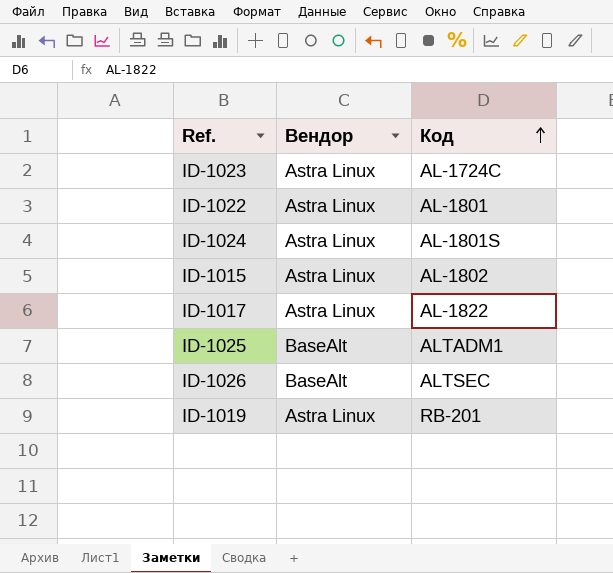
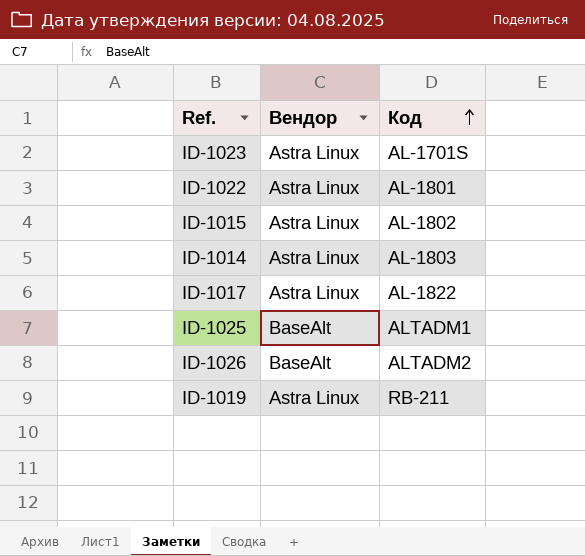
row ID-1024: Astra Linux | AL-1801S -> none
ID-1023 | Код: AL-1724C -> AL-1701S
row ID-1014: none -> Astra Linux | AL-1803
ID-1026 | Код: ALTSEC -> ALTADM2
ID-1019 | Код: RB-201 -> RB-211

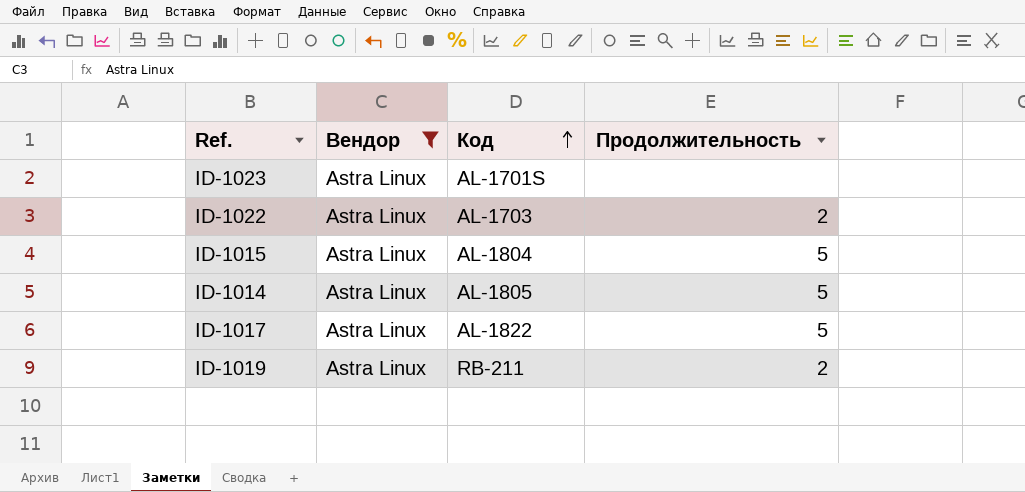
filter: none -> Вендор = Astra Linux
column Продолжительность | position: none -> 4
ID-1022 | Код: AL-1801 -> AL-1703
ID-1015 | Код: AL-1802 -> AL-1804
ID-1014 | Код: AL-1803 -> AL-1805

